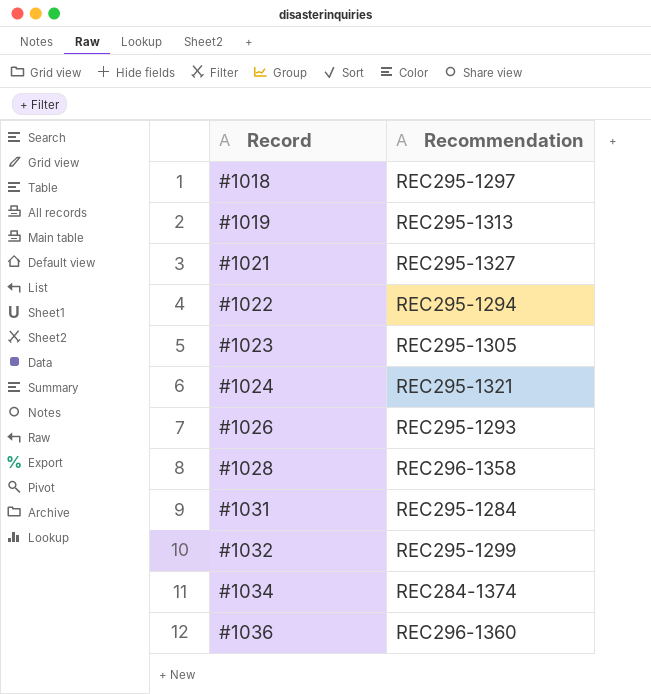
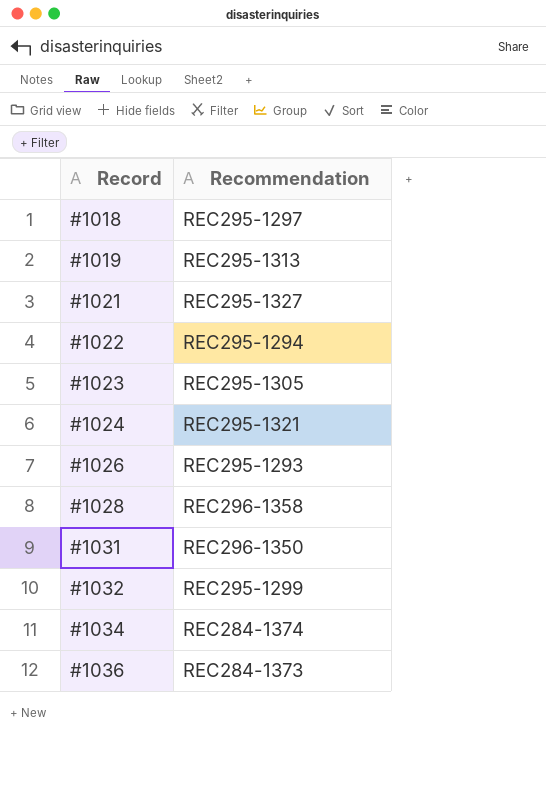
#1031 | Recommendation: REC295-1284 -> REC296-1350
#1036 | Recommendation: REC296-1360 -> REC284-1373

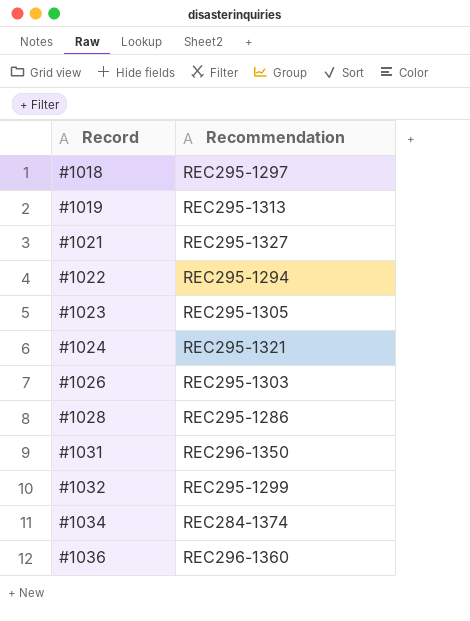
#1026 | Recommendation: REC295-1293 -> REC295-1303
#1028 | Recommendation: REC296-1358 -> REC295-1286
#1036 | Recommendation: REC284-1373 -> REC296-1360

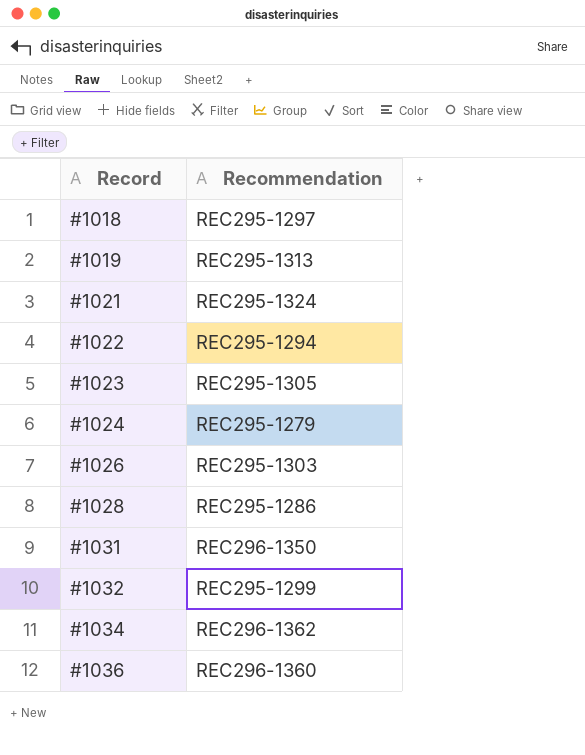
#1021 | Recommendation: REC295-1327 -> REC295-1324
#1024 | Recommendation: REC295-1321 -> REC295-1279
#1034 | Recommendation: REC284-1374 -> REC296-1362

